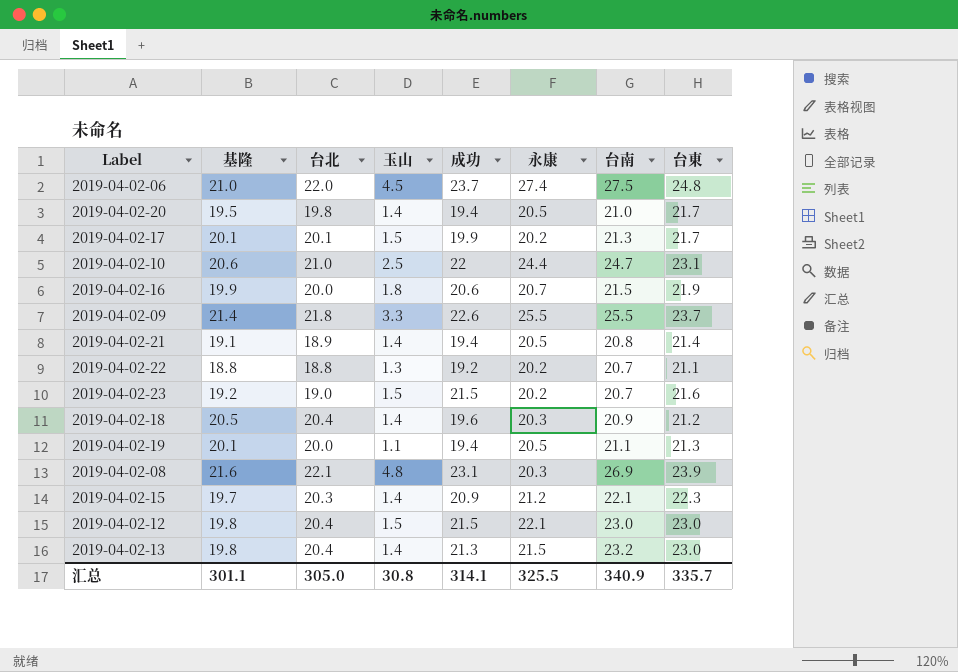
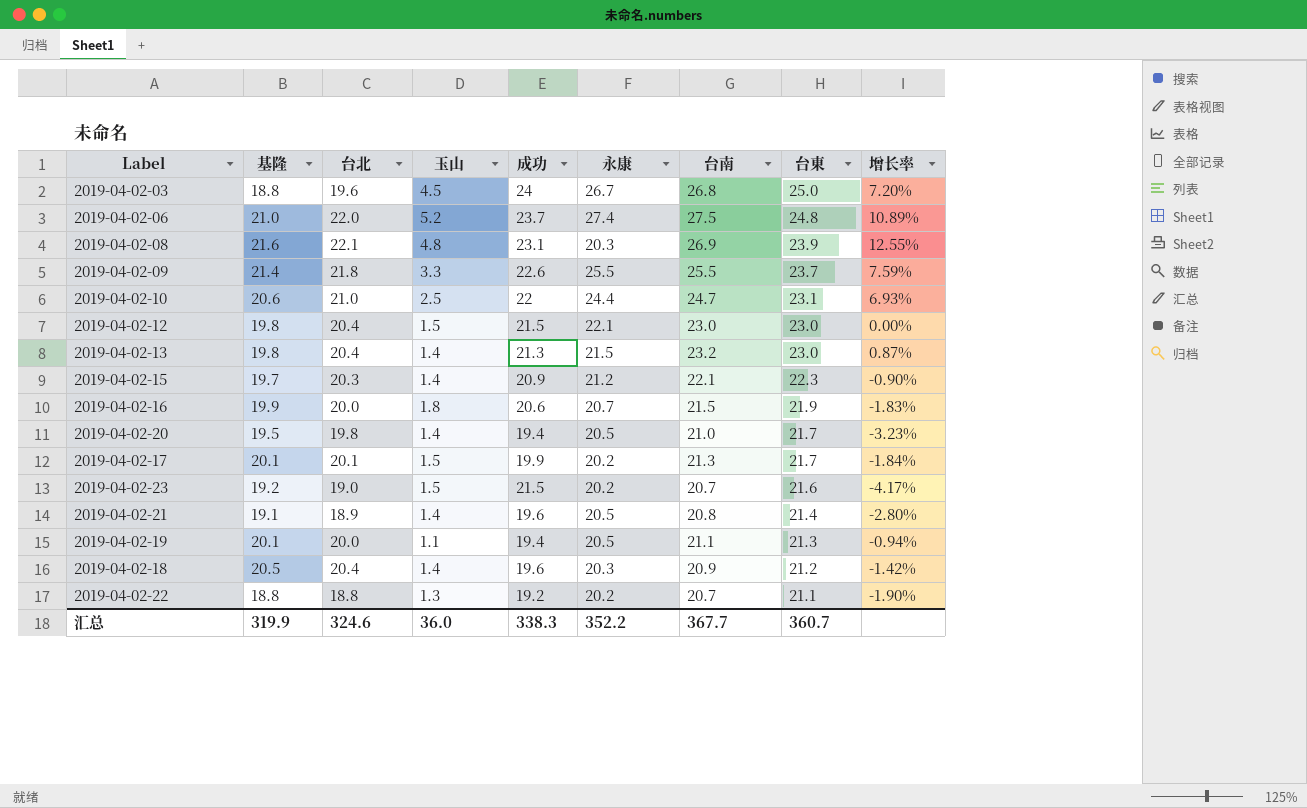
row order: none -> 台東 descending
column 增长率 | formula: none -> ([台南] - [台東]) / [台東]
row 2019-04-02-03: none -> 18.8 | 19.6 | 4.5 | 24 | 26.7 | 26.8 | 25.0 | 7.20%
2019-04-02-06 | 玉山: 4.5 -> 5.2
2019-04-02-21 | 成功: 19.4 -> 19.6
汇总 | 基隆: 301.1 -> 319.9
汇总 | 台北: 305.0 -> 324.6
汇总 | 玉山: 30.8 -> 36.0
汇总 | 成功: 314.1 -> 338.3
汇总 | 永康: 325.5 -> 352.2
汇总 | 台南: 340.9 -> 367.7
汇总 | 台東: 335.7 -> 360.7

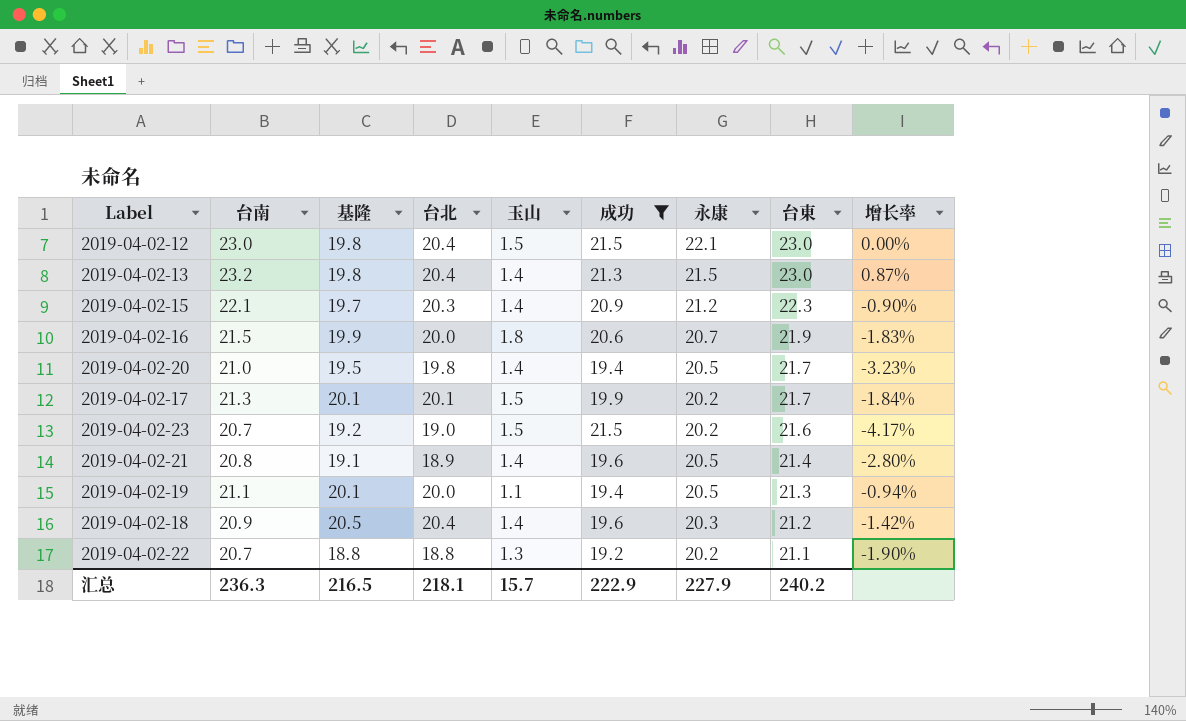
filter: none -> 成功 <= 21.5
column 台南 | position: 7 -> 2
汇总 | 台南: 367.7 -> 236.3
汇总 | 基隆: 319.9 -> 216.5
汇总 | 台北: 324.6 -> 218.1
汇总 | 玉山: 36.0 -> 15.7
汇总 | 成功: 338.3 -> 222.9
汇总 | 永康: 352.2 -> 227.9
汇总 | 台東: 360.7 -> 240.2

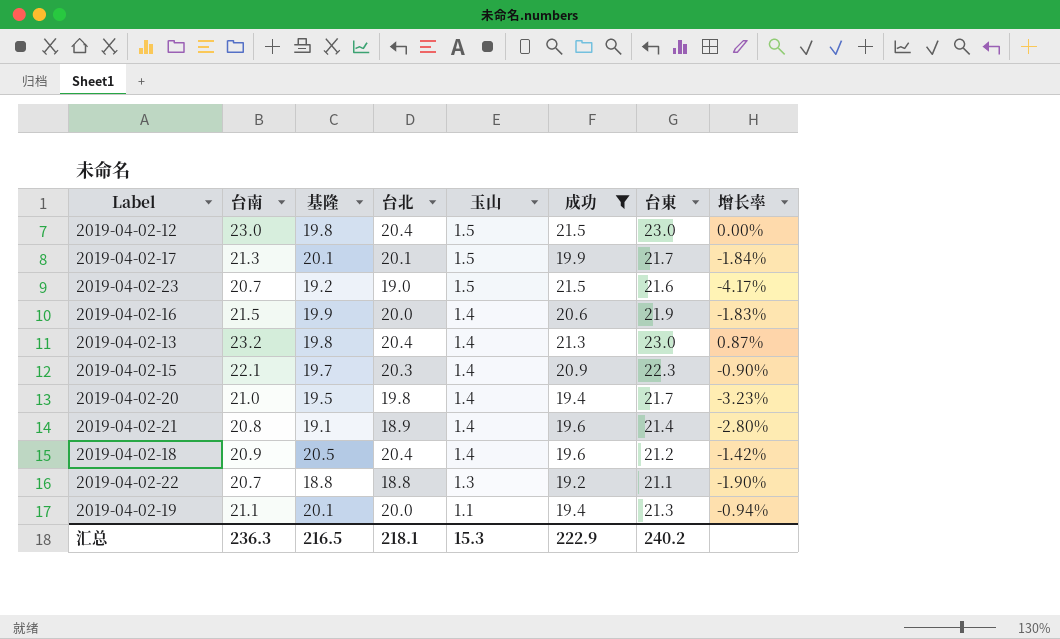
row order: 台東 descending -> 玉山 descending
column 永康 | position: 7 -> none
2019-04-02-16 | 玉山: 1.8 -> 1.4
汇总 | 玉山: 15.7 -> 15.3

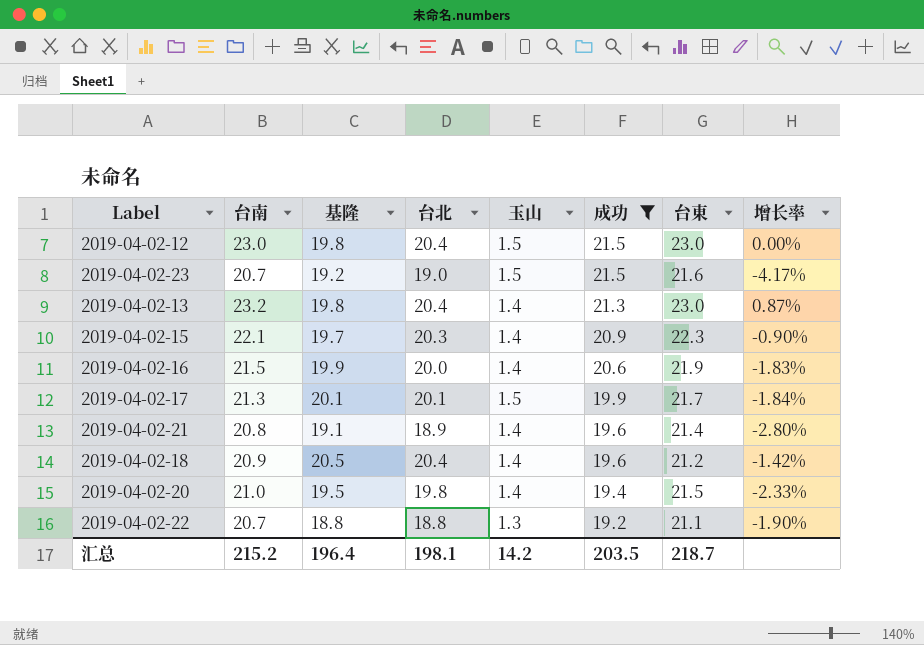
row order: 玉山 descending -> 成功 descending
row 2019-04-02-19: 21.1 | 20.1 | 20.0 | 1.1 | 19.4 | 21.3 | -0.94% -> none
2019-04-02-20 | 台東: 21.7 -> 21.5
2019-04-02-20 | 增长率: -3.23% -> -2.33%
汇总 | 台南: 236.3 -> 215.2
汇总 | 基隆: 216.5 -> 196.4
汇总 | 台北: 218.1 -> 198.1
汇总 | 玉山: 15.3 -> 14.2
汇总 | 成功: 222.9 -> 203.5
汇总 | 台東: 240.2 -> 218.7

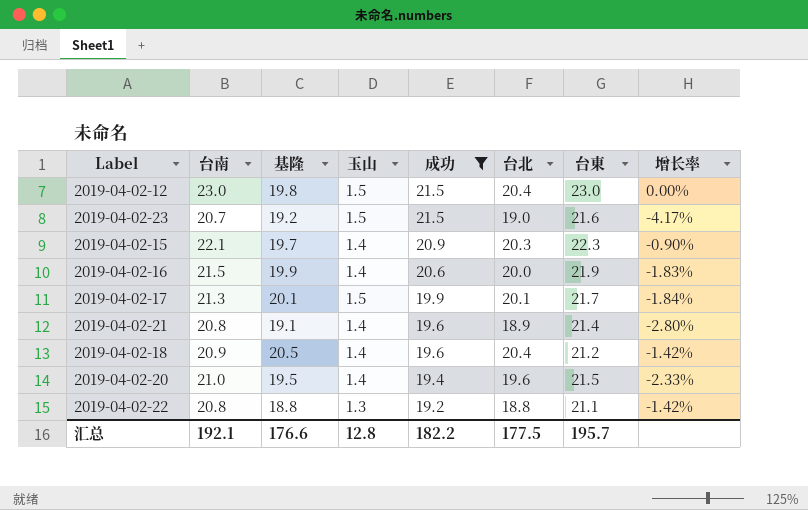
column 台北 | position: 4 -> 6
row 2019-04-02-13: 23.2 | 19.8 | 20.4 | 1.4 | 21.3 | 23.0 | 0.87% -> none
2019-04-02-20 | 台北: 19.8 -> 19.6
2019-04-02-22 | 台南: 20.7 -> 20.8
2019-04-02-22 | 增长率: -1.90% -> -1.42%
汇总 | 台南: 215.2 -> 192.1
汇总 | 基隆: 196.4 -> 176.6
汇总 | 玉山: 14.2 -> 12.8
汇总 | 成功: 203.5 -> 182.2
汇总 | 台北: 198.1 -> 177.5
汇总 | 台東: 218.7 -> 195.7

